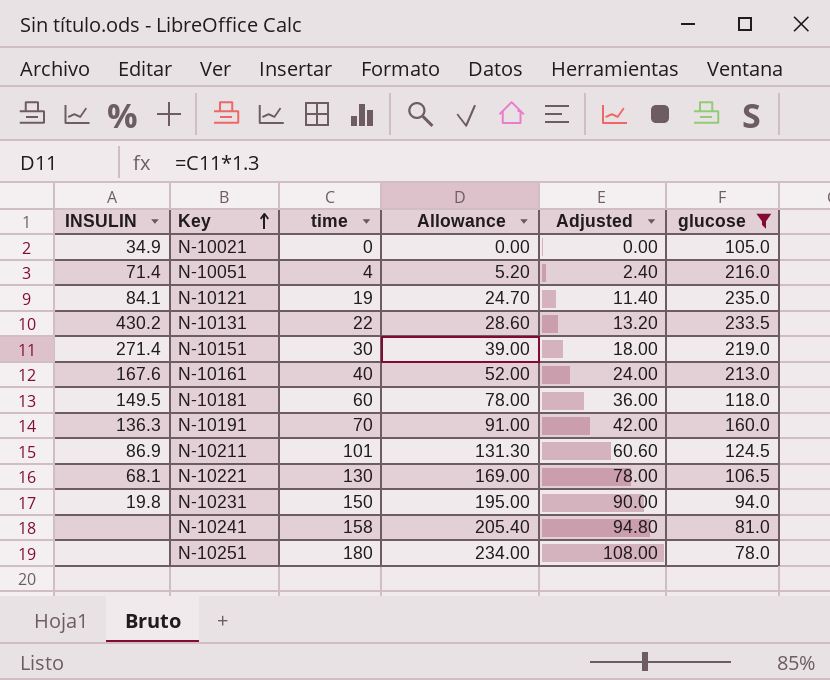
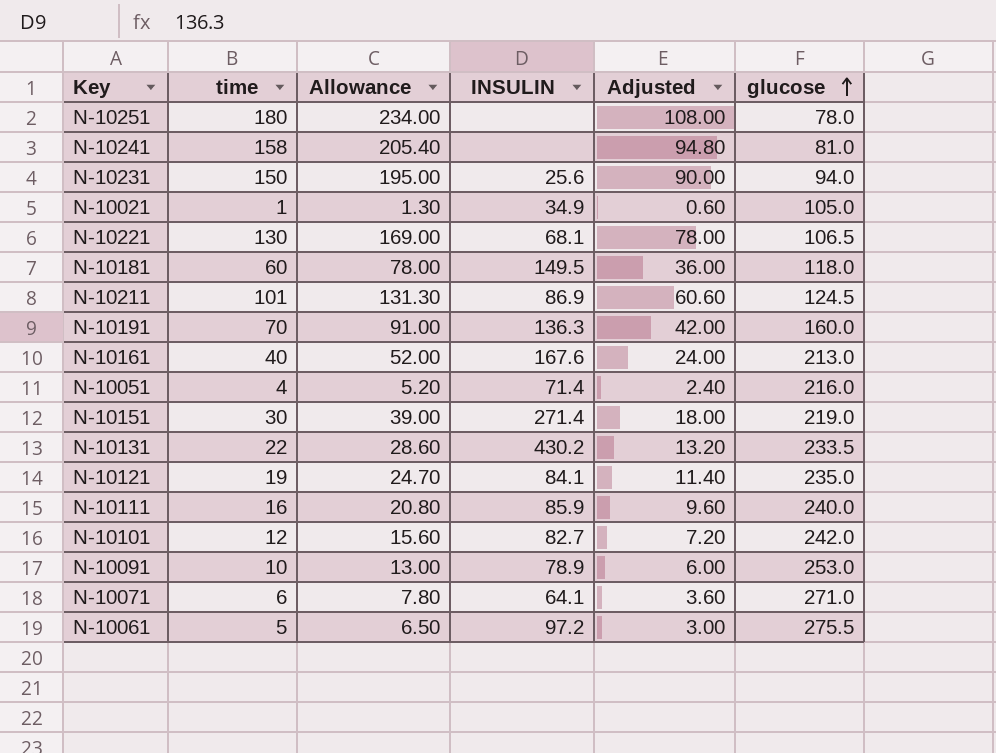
filter: glucose <= 235.0 -> none
row order: Key ascending -> glucose ascending
column INSULIN | position: 1 -> 4
N-10231 | INSULIN: 19.8 -> 25.6
N-10021 | time: 0 -> 1
N-10021 | Allowance: 0.00 -> 1.30
N-10021 | Adjusted: 0.00 -> 0.60

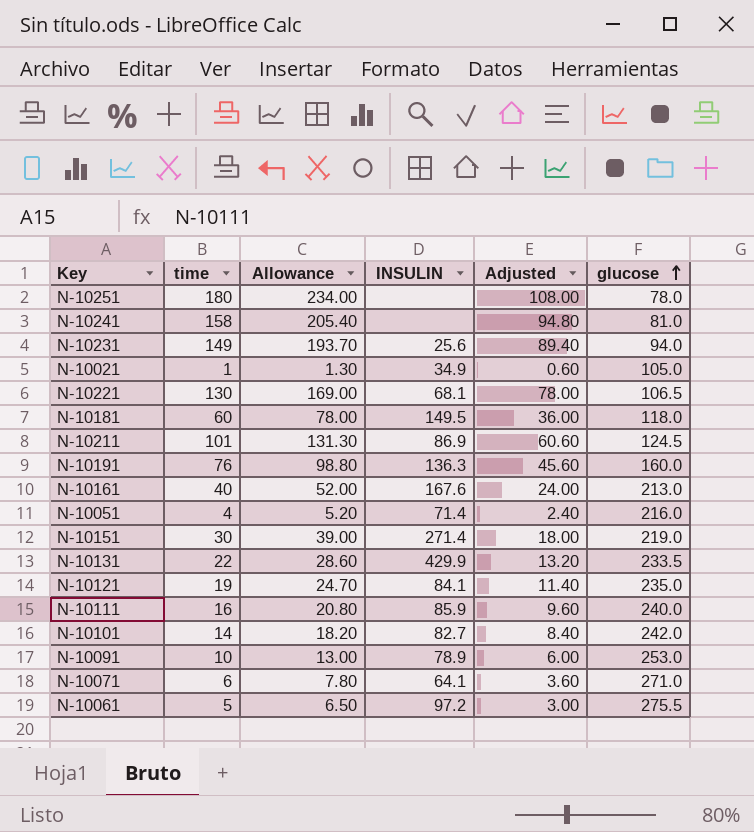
N-10231 | time: 150 -> 149
N-10231 | Allowance: 195.00 -> 193.70
N-10231 | Adjusted: 90.00 -> 89.40
N-10191 | time: 70 -> 76
N-10191 | Allowance: 91.00 -> 98.80
N-10191 | Adjusted: 42.00 -> 45.60
N-10131 | INSULIN: 430.2 -> 429.9
N-10101 | time: 12 -> 14
N-10101 | Allowance: 15.60 -> 18.20
N-10101 | Adjusted: 7.20 -> 8.40

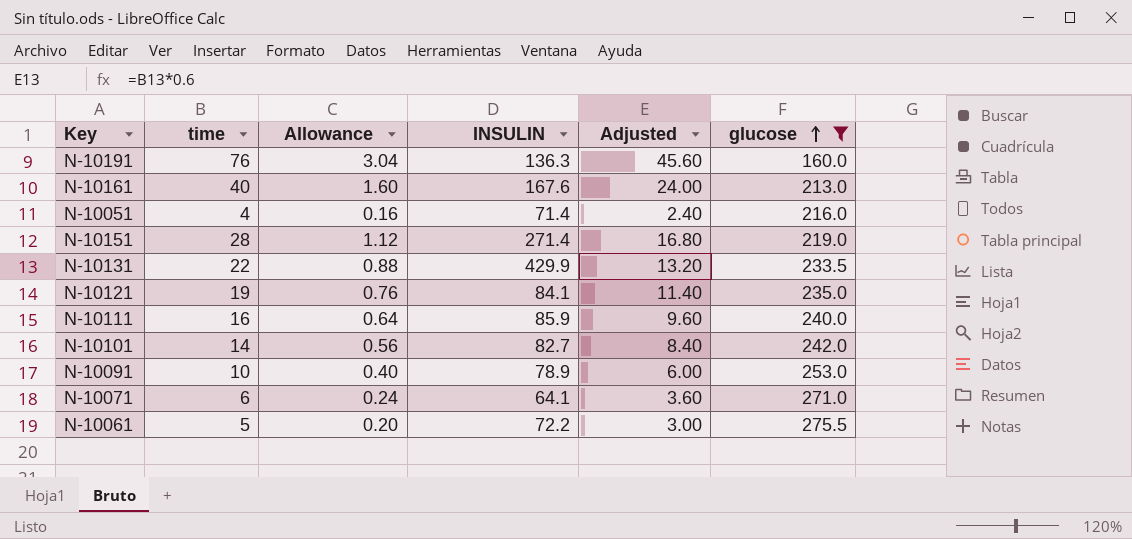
filter: none -> glucose >= 160.0
column Allowance | formula: [time] * 1.3 -> [time] * 0.04
N-10151 | time: 30 -> 28
N-10151 | Adjusted: 18.00 -> 16.80
N-10061 | INSULIN: 97.2 -> 72.2

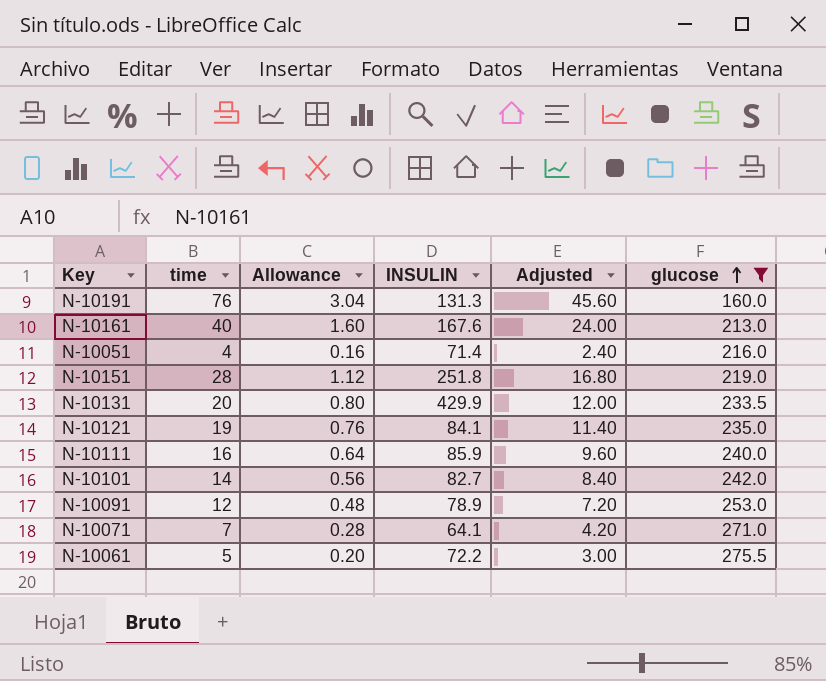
N-10191 | INSULIN: 136.3 -> 131.3
N-10151 | INSULIN: 271.4 -> 251.8
N-10131 | time: 22 -> 20
N-10131 | Allowance: 0.88 -> 0.80
N-10131 | Adjusted: 13.20 -> 12.00
N-10091 | time: 10 -> 12
N-10091 | Allowance: 0.40 -> 0.48
N-10091 | Adjusted: 6.00 -> 7.20
N-10071 | time: 6 -> 7
N-10071 | Allowance: 0.24 -> 0.28
N-10071 | Adjusted: 3.60 -> 4.20

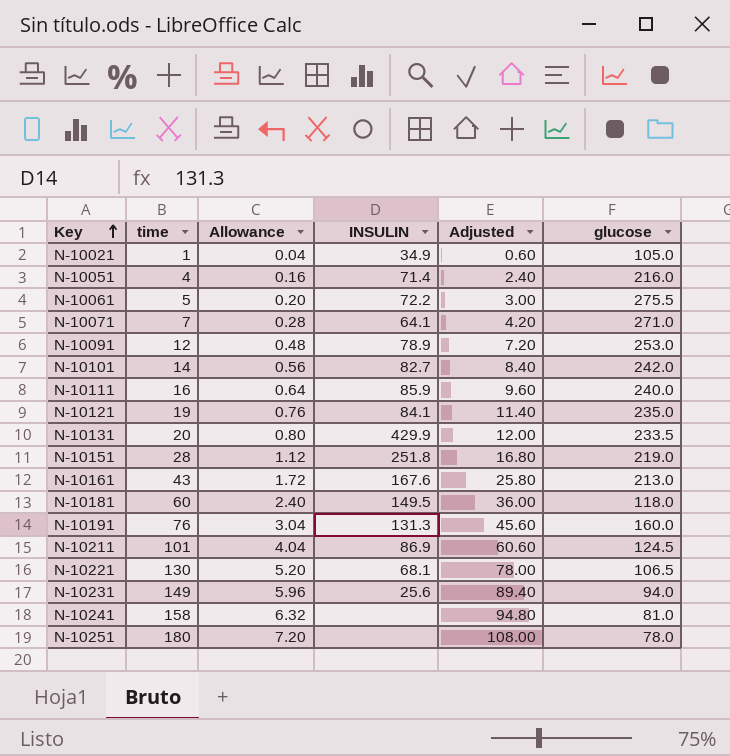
filter: glucose >= 160.0 -> none
row order: glucose ascending -> Key ascending
N-10161 | time: 40 -> 43
N-10161 | Allowance: 1.60 -> 1.72
N-10161 | Adjusted: 24.00 -> 25.80

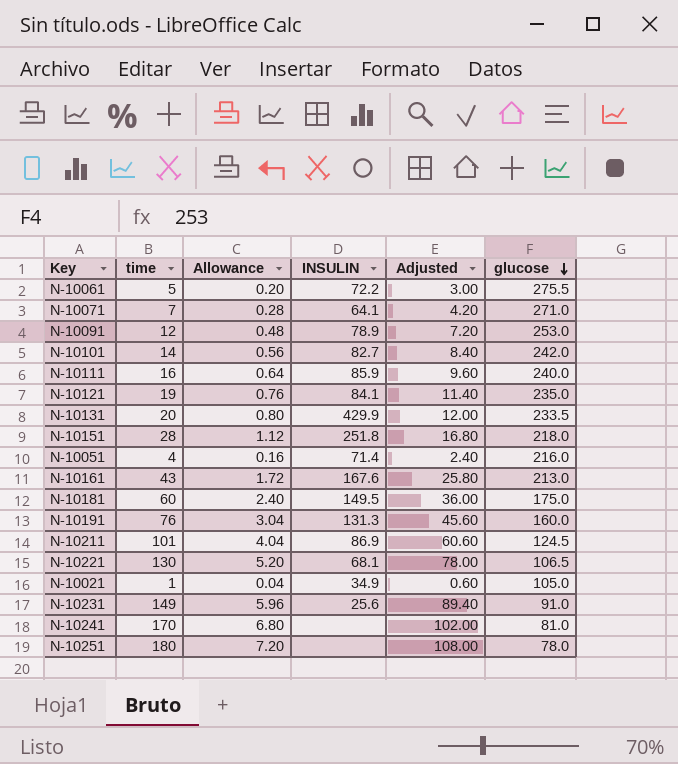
row order: Key ascending -> glucose descending
N-10151 | glucose: 219.0 -> 218.0
N-10181 | glucose: 118.0 -> 175.0
N-10231 | glucose: 94.0 -> 91.0
N-10241 | time: 158 -> 170
N-10241 | Allowance: 6.32 -> 6.80
N-10241 | Adjusted: 94.80 -> 102.00

